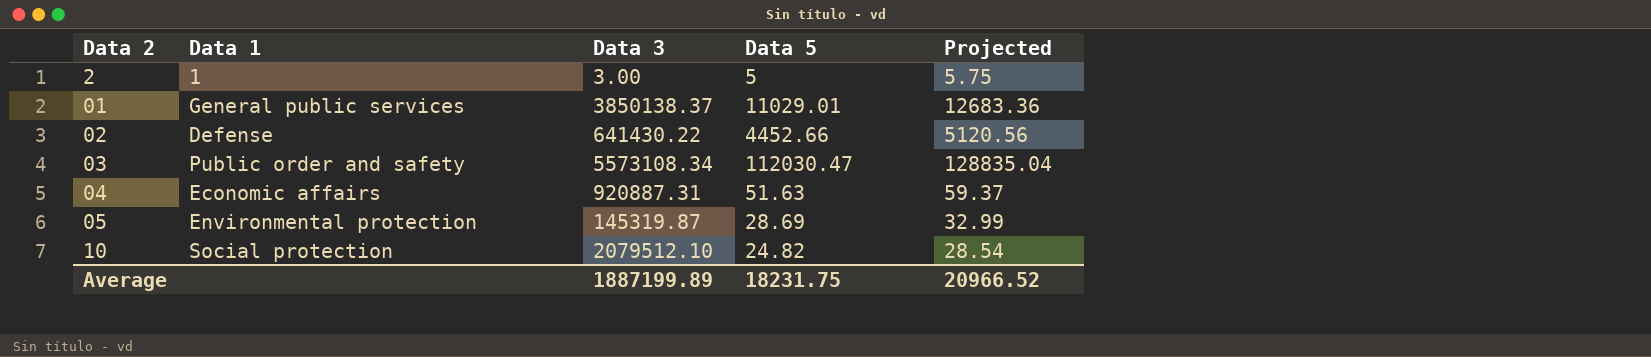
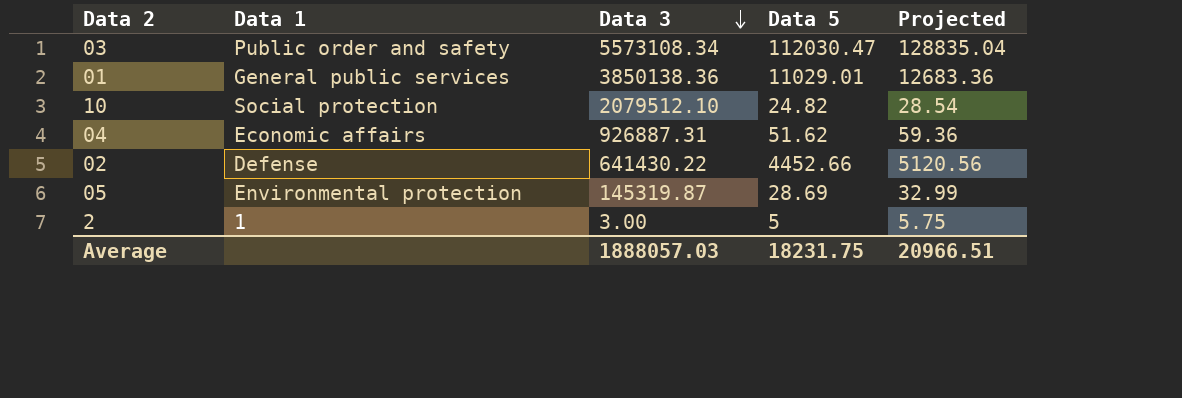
row order: none -> Data 3 descending
01 | Data 3: 3850138.37 -> 3850138.36
04 | Data 3: 920887.31 -> 926887.31
04 | Data 5: 51.63 -> 51.62
04 | Projected: 59.37 -> 59.36
Average | Data 3: 1887199.89 -> 1888057.03
Average | Projected: 20966.52 -> 20966.51

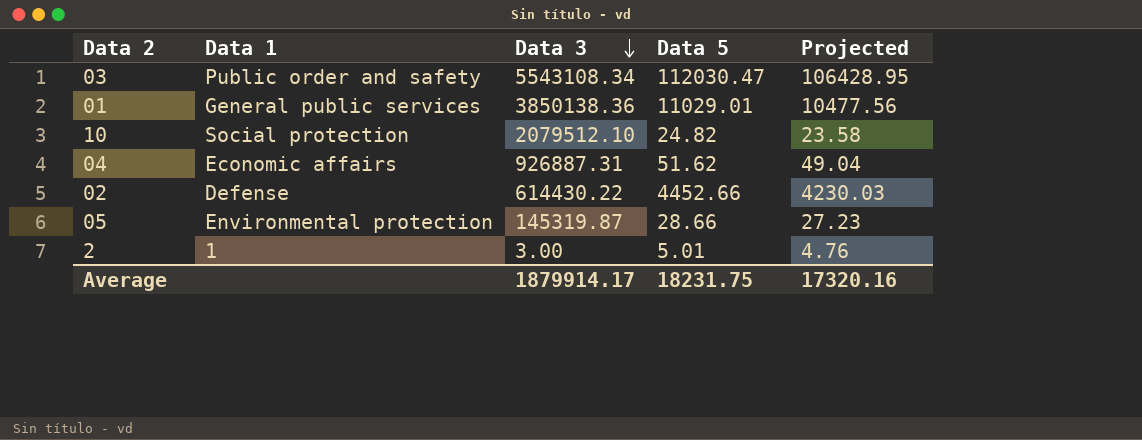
column Projected | formula: [Data 5] * 1.15 -> [Data 5] * 0.95
03 | Data 3: 5573108.34 -> 5543108.34
02 | Data 3: 641430.22 -> 614430.22
05 | Data 5: 28.69 -> 28.66
2 | Data 5: 5 -> 5.01
Average | Data 3: 1888057.03 -> 1879914.17
Average | Projected: 20966.51 -> 17320.16

